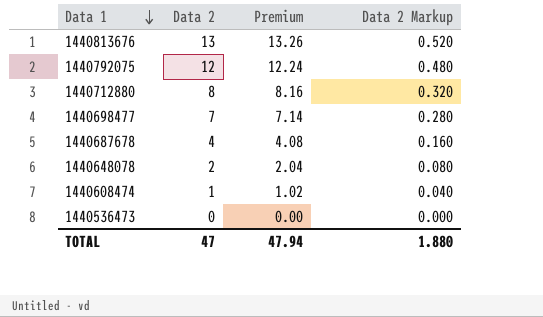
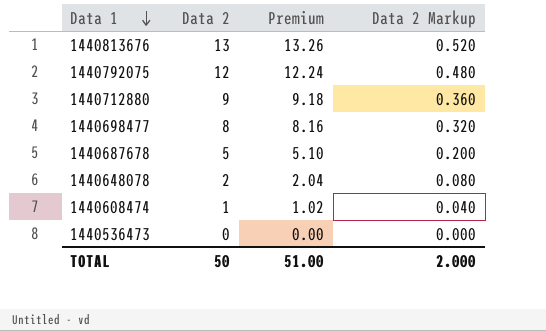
1440712880 | Data 2: 8 -> 9
1440712880 | Premium: 8.16 -> 9.18
1440712880 | Data 2 Markup: 0.320 -> 0.360
1440698477 | Data 2: 7 -> 8
1440698477 | Premium: 7.14 -> 8.16
1440698477 | Data 2 Markup: 0.280 -> 0.320
1440687678 | Data 2: 4 -> 5
1440687678 | Premium: 4.08 -> 5.10
1440687678 | Data 2 Markup: 0.160 -> 0.200
TOTAL | Data 2: 47 -> 50
TOTAL | Premium: 47.94 -> 51.00
TOTAL | Data 2 Markup: 1.880 -> 2.000

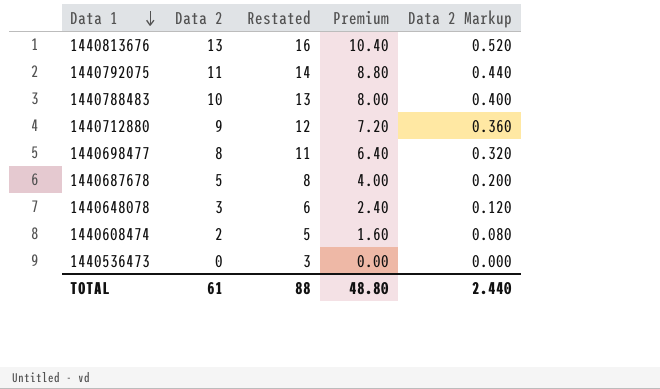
column Restated | formula: none -> [Data 2] + 3
column Premium | formula: [Data 2] * 1.02 -> [Data 2] * 0.8
1440792075 | Data 2: 12 -> 11
1440792075 | Data 2 Markup: 0.480 -> 0.440
row 1440788483: none -> 10 | 13 | 8.00 | 0.400
1440648078 | Data 2: 2 -> 3
1440648078 | Data 2 Markup: 0.080 -> 0.120
1440608474 | Data 2: 1 -> 2
1440608474 | Data 2 Markup: 0.040 -> 0.080
TOTAL | Data 2: 50 -> 61
TOTAL | Premium: 51.00 -> 48.80
TOTAL | Data 2 Markup: 2.000 -> 2.440

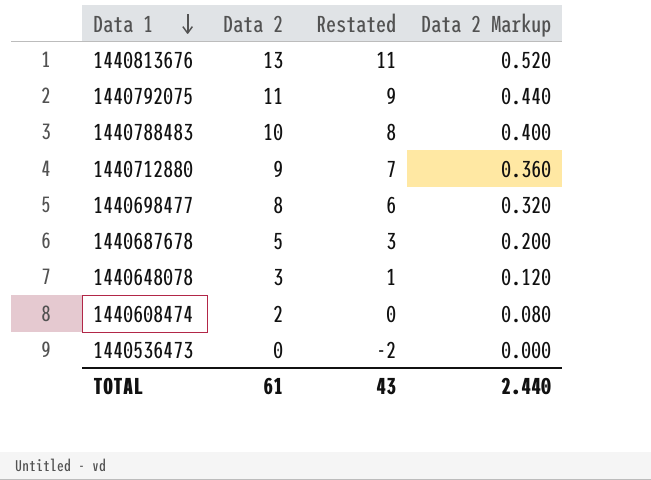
column Premium | formula: [Data 2] * 0.8 -> none
column Restated | formula: [Data 2] + 3 -> [Data 2] - 2
TOTAL | Restated: 88 -> 43

